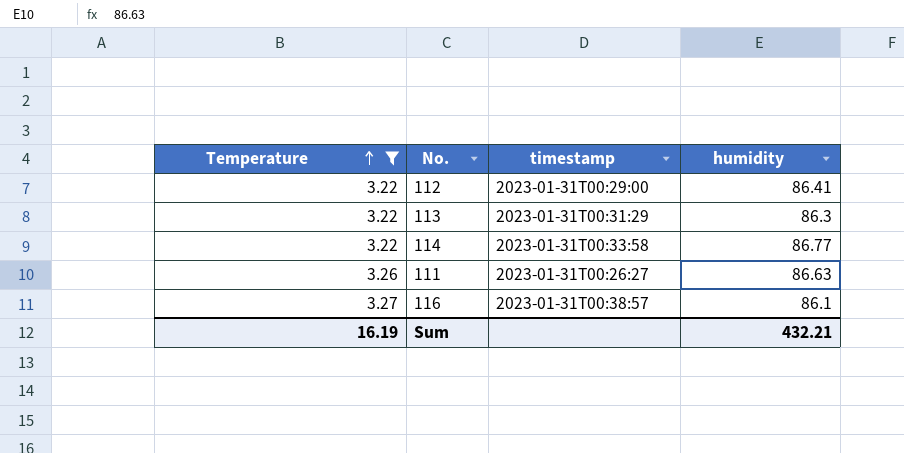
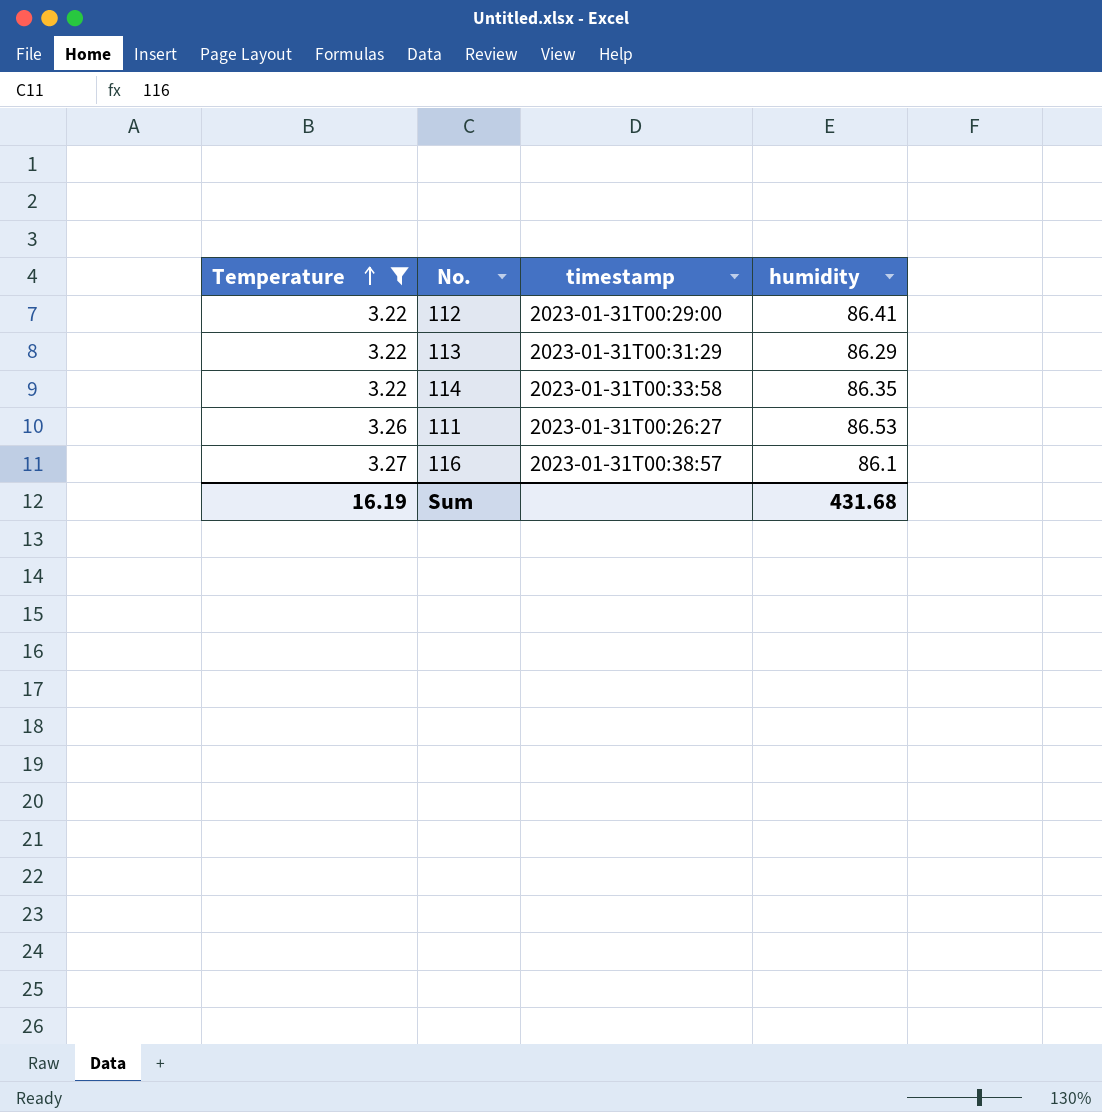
113 | humidity: 86.3 -> 86.29
114 | humidity: 86.77 -> 86.35
111 | humidity: 86.63 -> 86.53
Sum | humidity: 432.21 -> 431.68

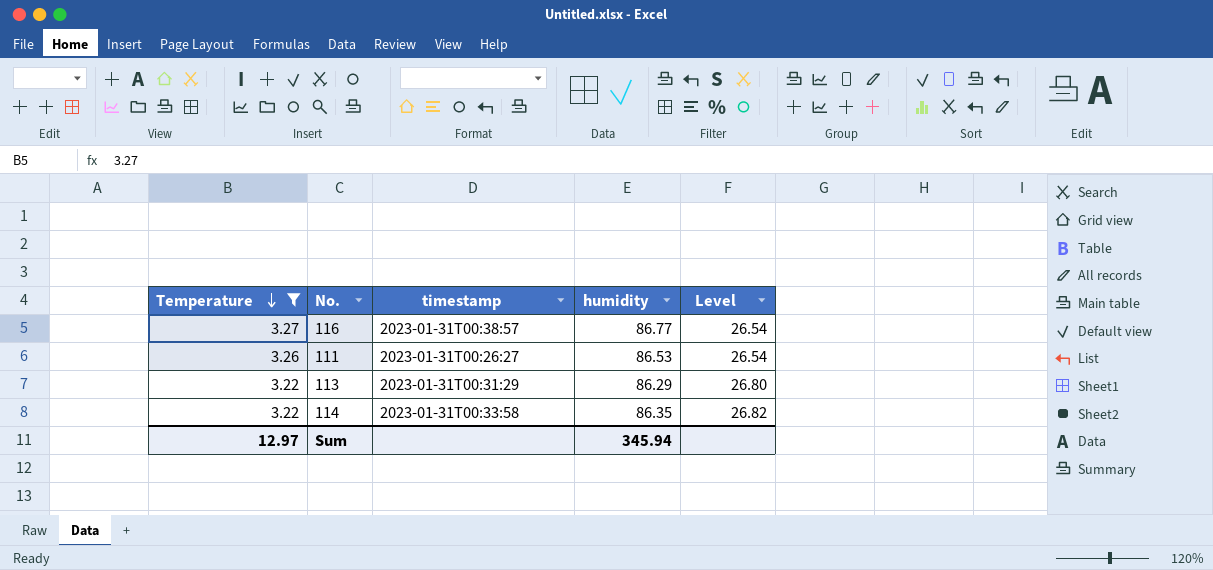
row order: Temperature ascending -> Temperature descending
column Level | formula: none -> [humidity] / [Temperature]
row 112: 3.22 | 2023-01-31T00:29:00 | 86.41 -> none
116 | humidity: 86.1 -> 86.77
Sum | Temperature: 16.19 -> 12.97
Sum | humidity: 431.68 -> 345.94

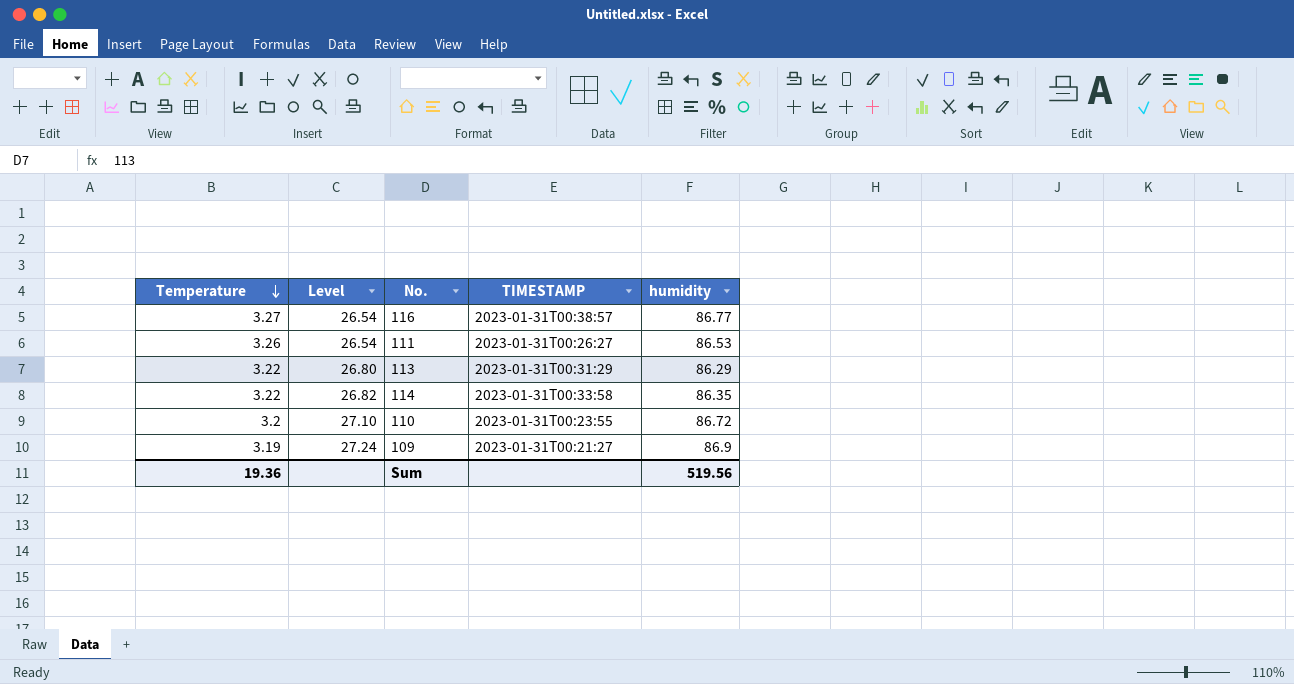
filter: Temperature >= 3.22 -> none
column Level | position: 5 -> 2
column name: timestamp -> TIMESTAMP
Sum | Temperature: 12.97 -> 19.36
Sum | humidity: 345.94 -> 519.56

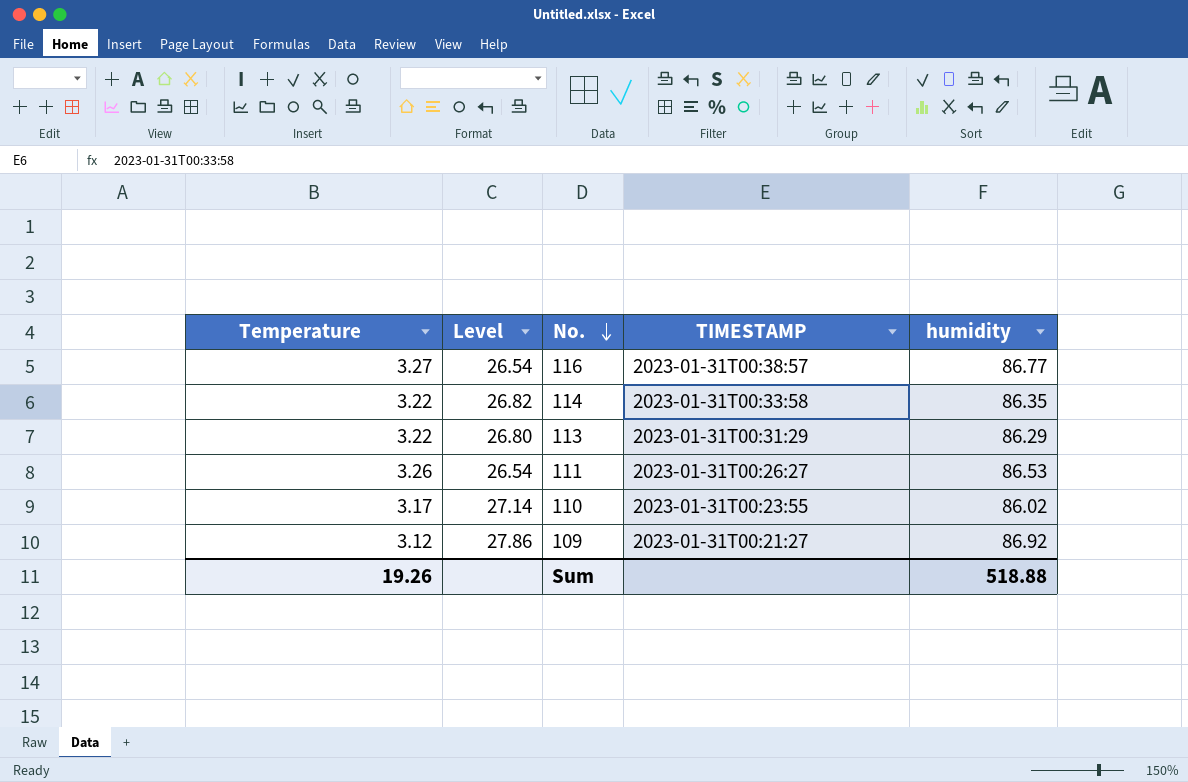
row order: Temperature descending -> No. descending
110 | Temperature: 3.2 -> 3.17
110 | Level: 27.10 -> 27.14
110 | humidity: 86.72 -> 86.02
109 | Temperature: 3.19 -> 3.12
109 | Level: 27.24 -> 27.86
109 | humidity: 86.9 -> 86.92
Sum | Temperature: 19.36 -> 19.26
Sum | humidity: 519.56 -> 518.88

